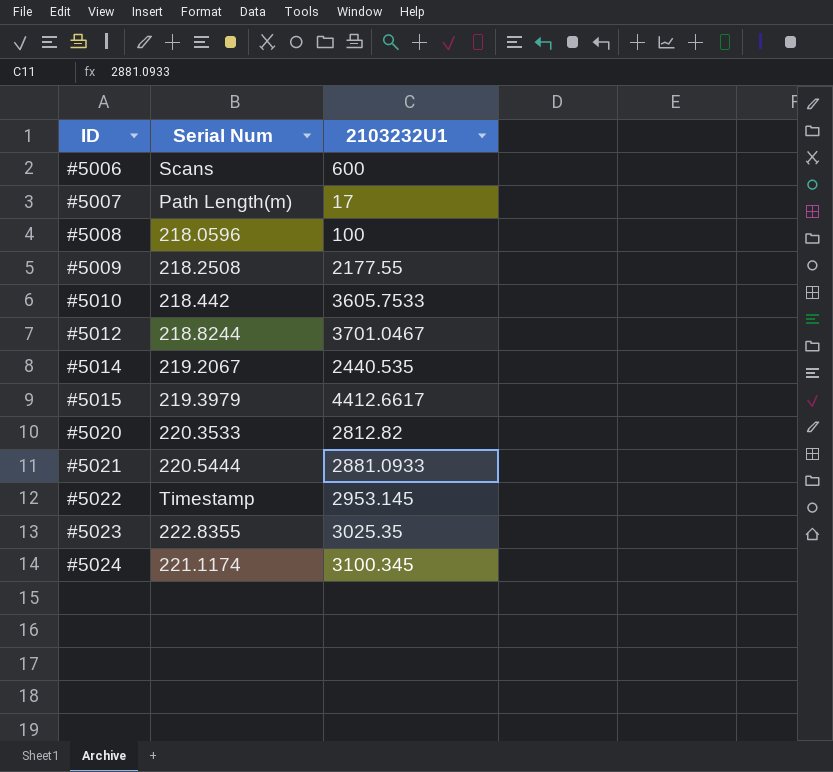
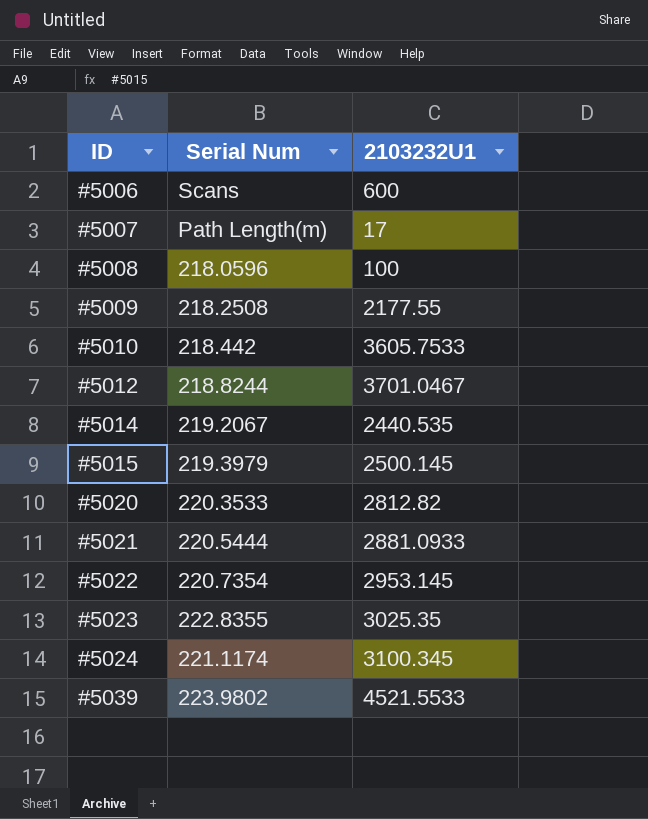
#5015 | 2103232U1: 4412.6617 -> 2500.145
#5022 | Serial Num: Timestamp -> 220.7354
row #5039: none -> 223.9802 | 4521.5533

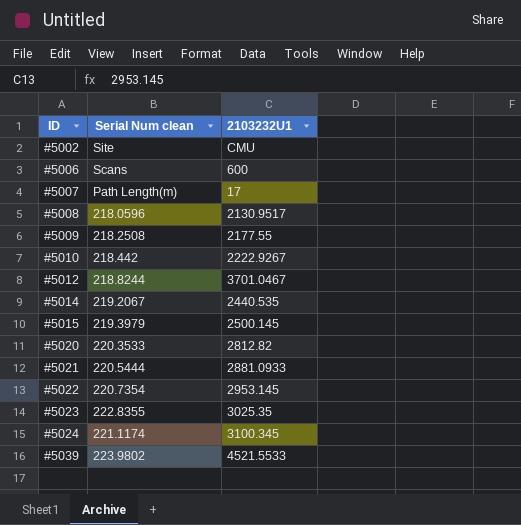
column name: Serial Num -> Serial Num clean
row #5002: none -> Site | CMU
#5008 | 2103232U1: 100 -> 2130.9517
#5010 | 2103232U1: 3605.7533 -> 2222.9267

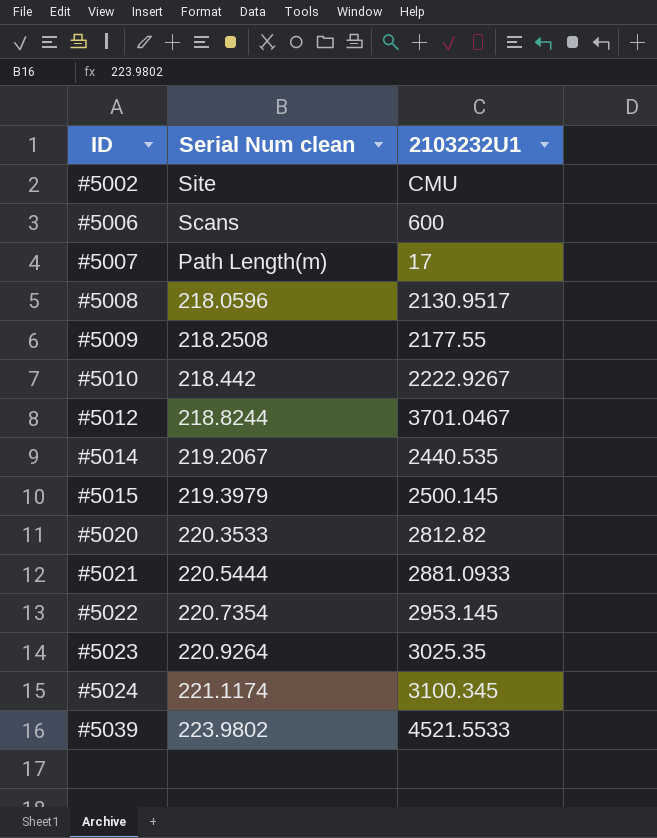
#5023 | Serial Num clean: 222.8355 -> 220.9264

